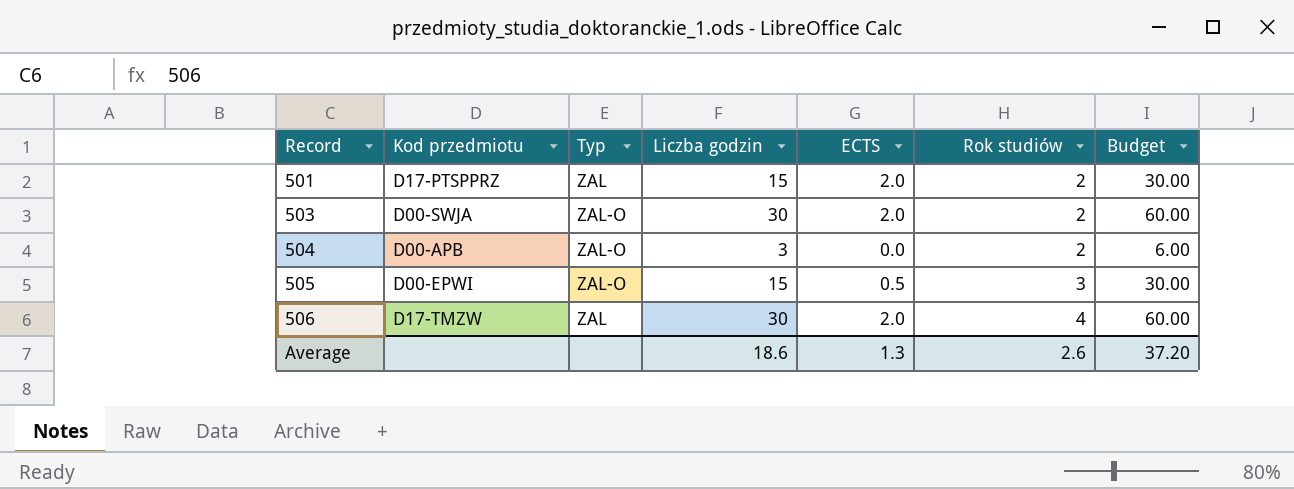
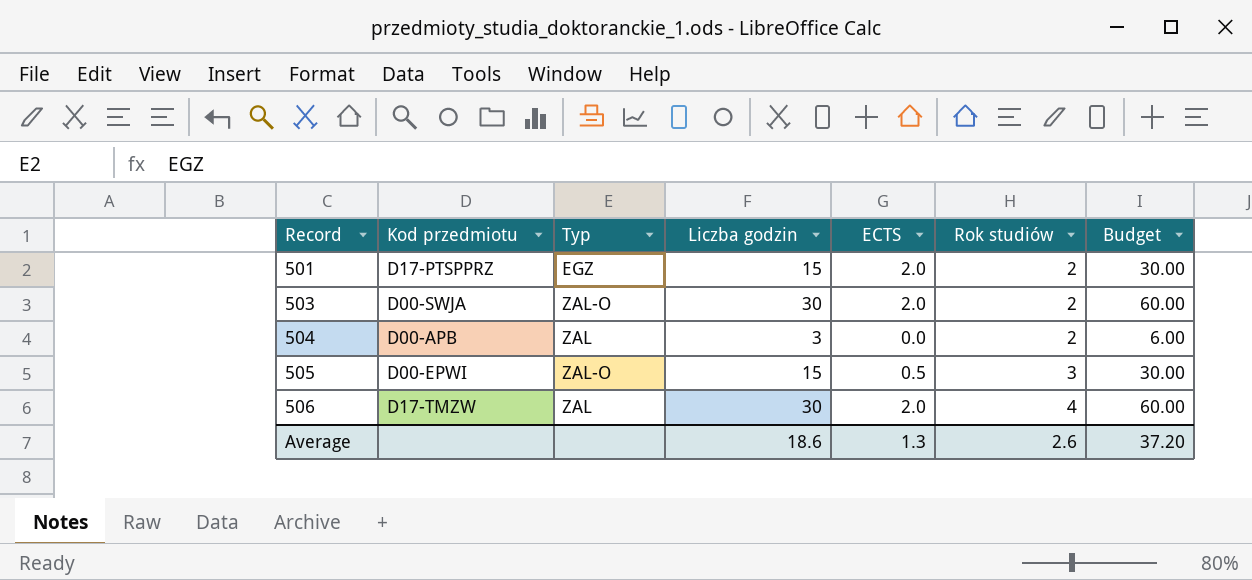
501 | Typ: ZAL -> EGZ
504 | Typ: ZAL-O -> ZAL

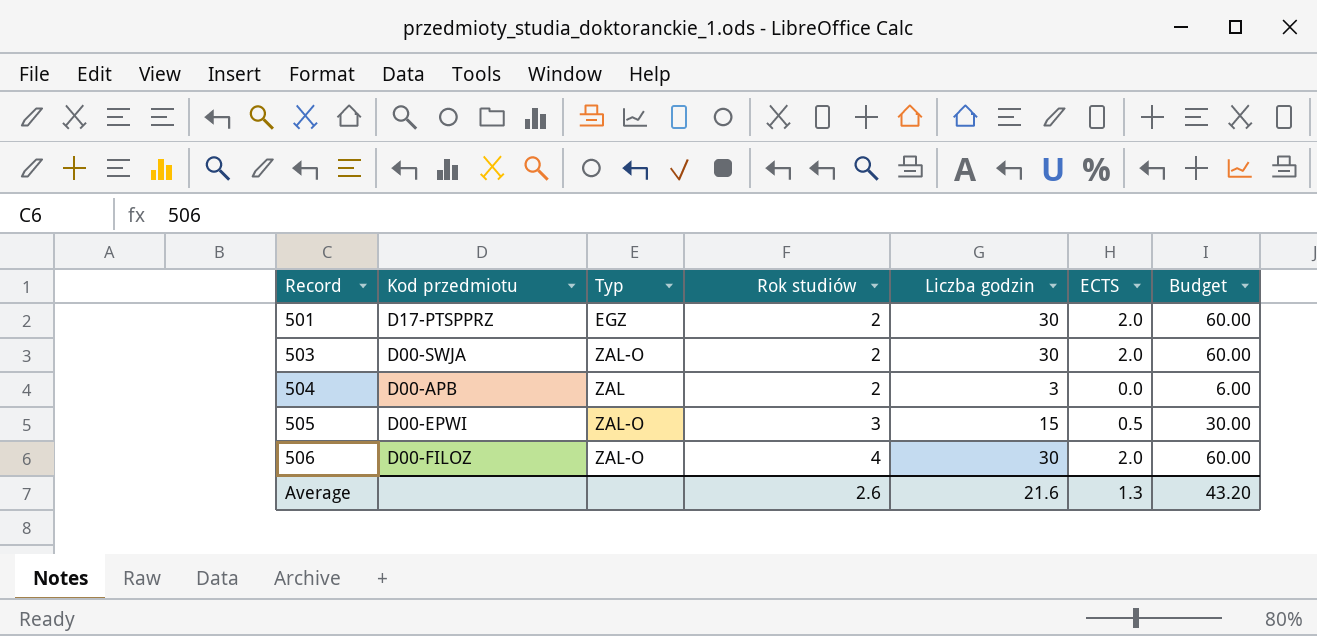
column Rok studiów | position: 6 -> 4
501 | Liczba godzin: 15 -> 30
501 | Budget: 30.00 -> 60.00
506 | Kod przedmiotu: D17-TMZW -> D00-FILOZ
506 | Typ: ZAL -> ZAL-O
Average | Liczba godzin: 18.6 -> 21.6
Average | Budget: 37.20 -> 43.20

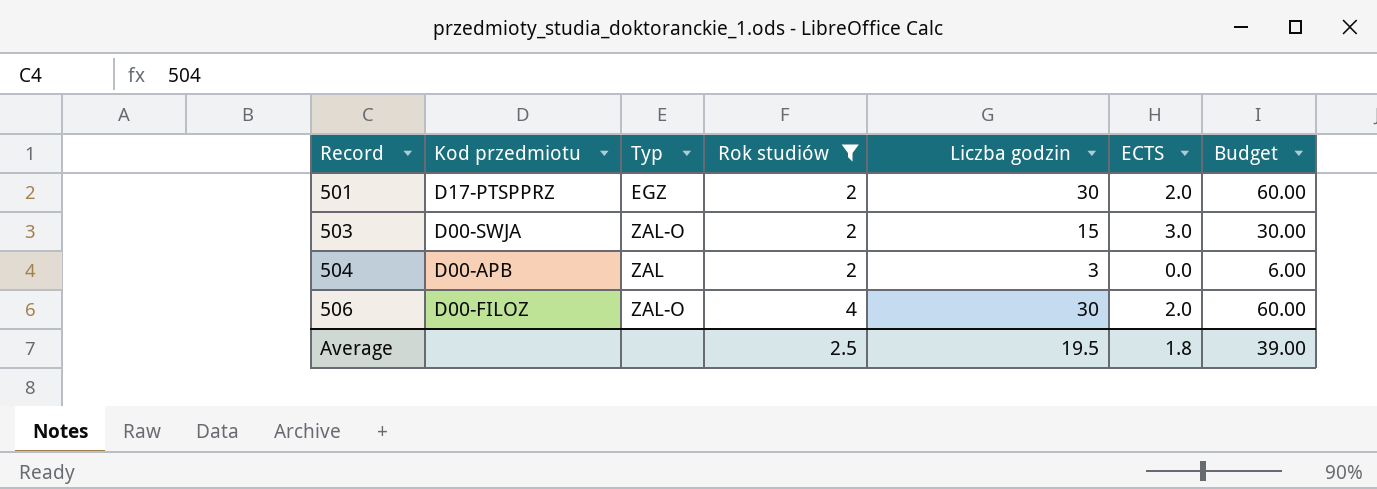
filter: none -> Rok studiów != 3
503 | Liczba godzin: 30 -> 15
503 | ECTS: 2.0 -> 3.0
503 | Budget: 60.00 -> 30.00
Average | Rok studiów: 2.6 -> 2.5
Average | Liczba godzin: 21.6 -> 19.5
Average | ECTS: 1.3 -> 1.8
Average | Budget: 43.20 -> 39.00

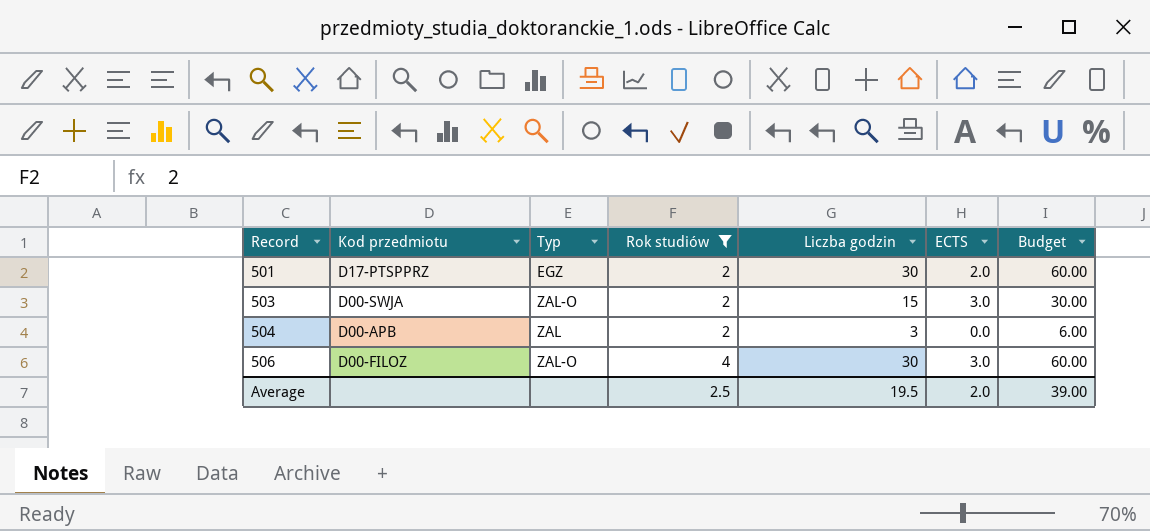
506 | ECTS: 2.0 -> 3.0
Average | ECTS: 1.8 -> 2.0

